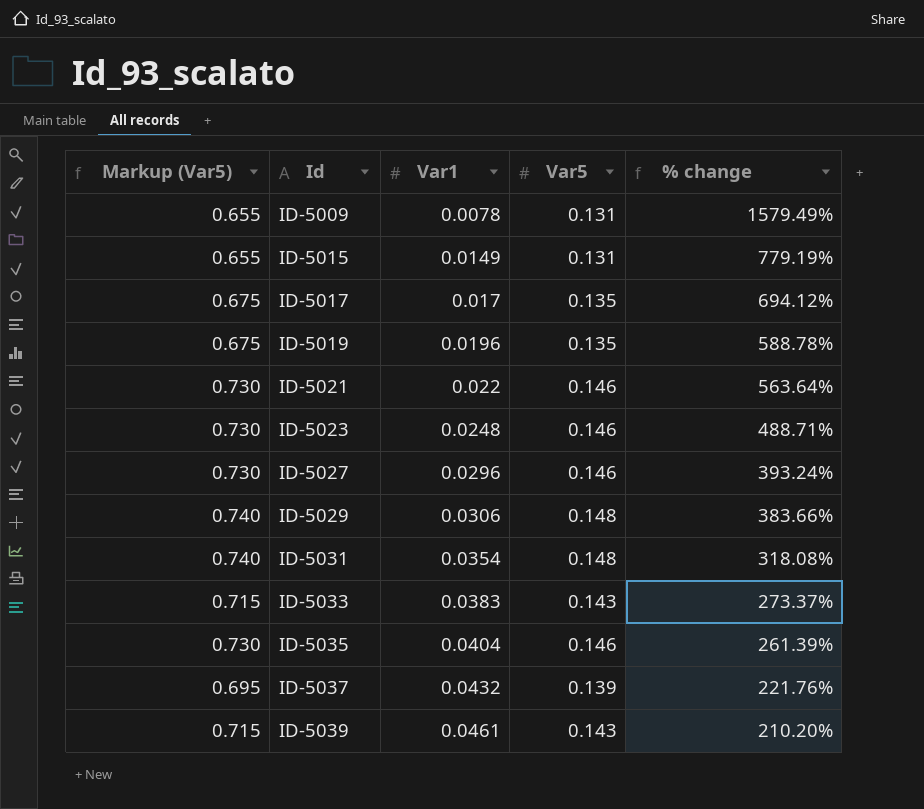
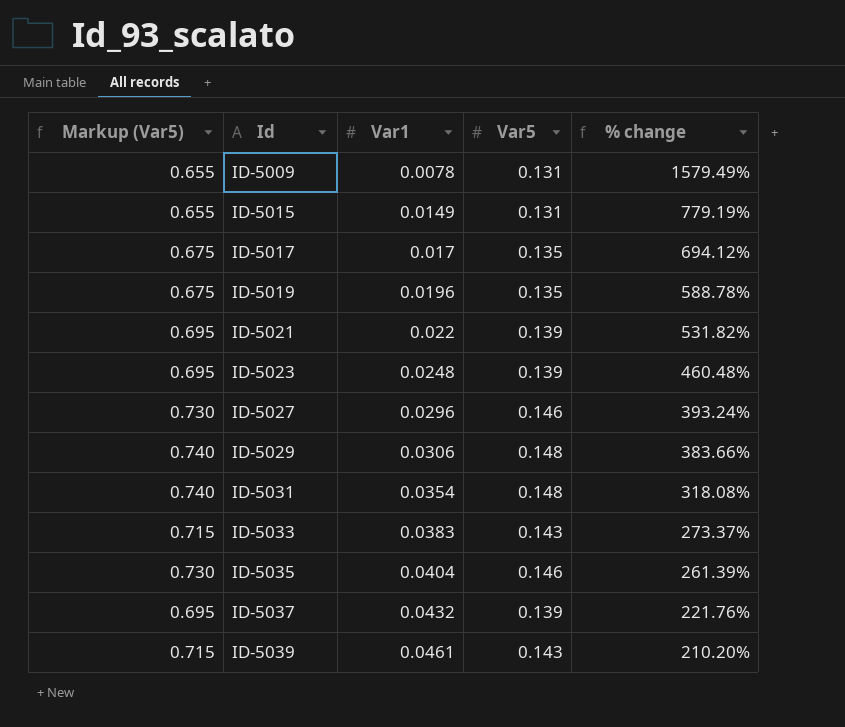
ID-5021 | Markup (Var5): 0.730 -> 0.695
ID-5021 | Var5: 0.146 -> 0.139
ID-5021 | % change: 563.64% -> 531.82%
ID-5023 | Markup (Var5): 0.730 -> 0.695
ID-5023 | Var5: 0.146 -> 0.139
ID-5023 | % change: 488.71% -> 460.48%

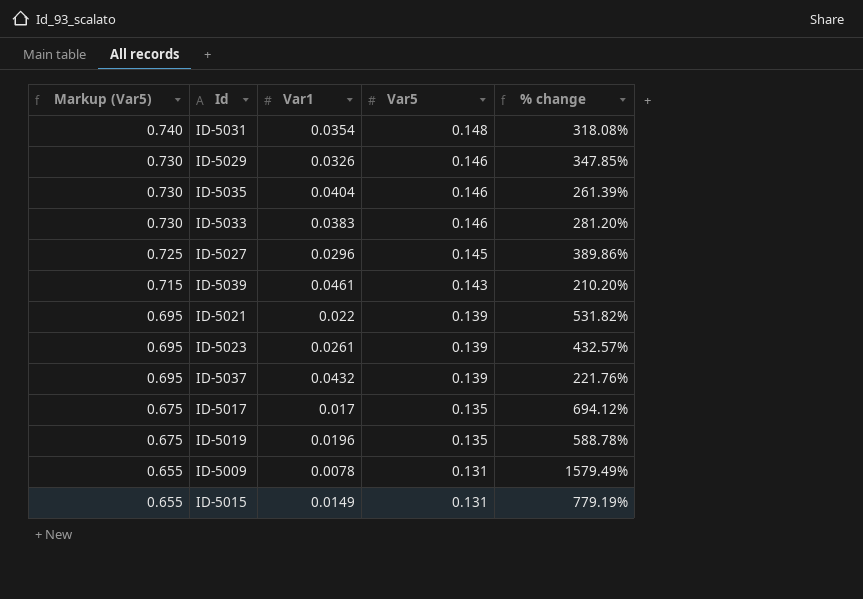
row order: Id ascending -> Markup (Var5) descending
ID-5029 | Markup (Var5): 0.740 -> 0.730
ID-5029 | Var1: 0.0306 -> 0.0326
ID-5029 | Var5: 0.148 -> 0.146
ID-5029 | % change: 383.66% -> 347.85%
ID-5033 | Markup (Var5): 0.715 -> 0.730
ID-5033 | Var5: 0.143 -> 0.146
ID-5033 | % change: 273.37% -> 281.20%
ID-5027 | Markup (Var5): 0.730 -> 0.725
ID-5027 | Var5: 0.146 -> 0.145
ID-5027 | % change: 393.24% -> 389.86%
ID-5023 | Var1: 0.0248 -> 0.0261
ID-5023 | % change: 460.48% -> 432.57%

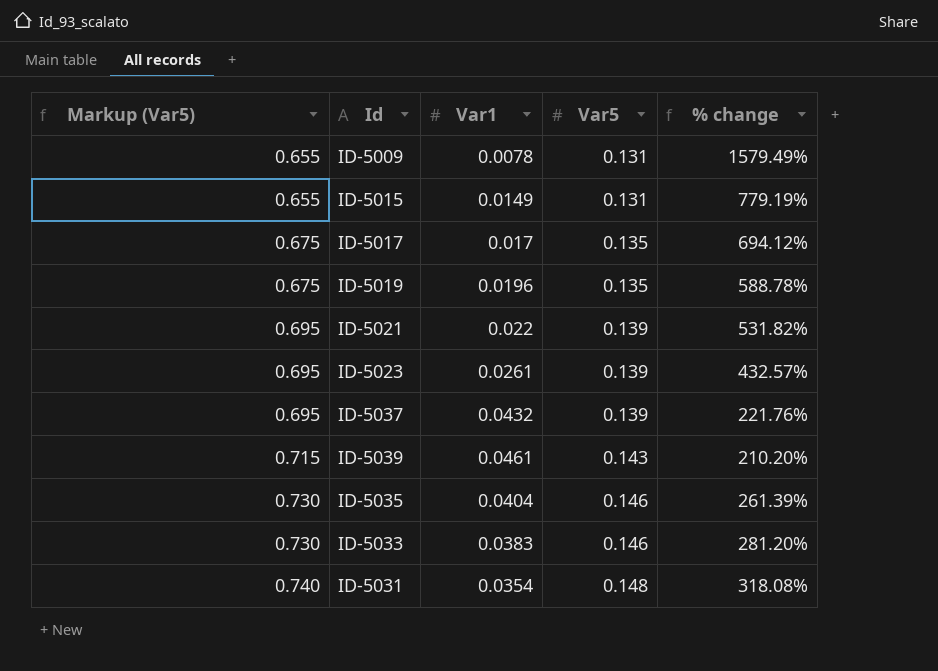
row order: Markup (Var5) descending -> Markup (Var5) ascending
row ID-5029: 0.730 | 0.0326 | 0.146 | 347.85% -> none
row ID-5027: 0.725 | 0.0296 | 0.145 | 389.86% -> none

